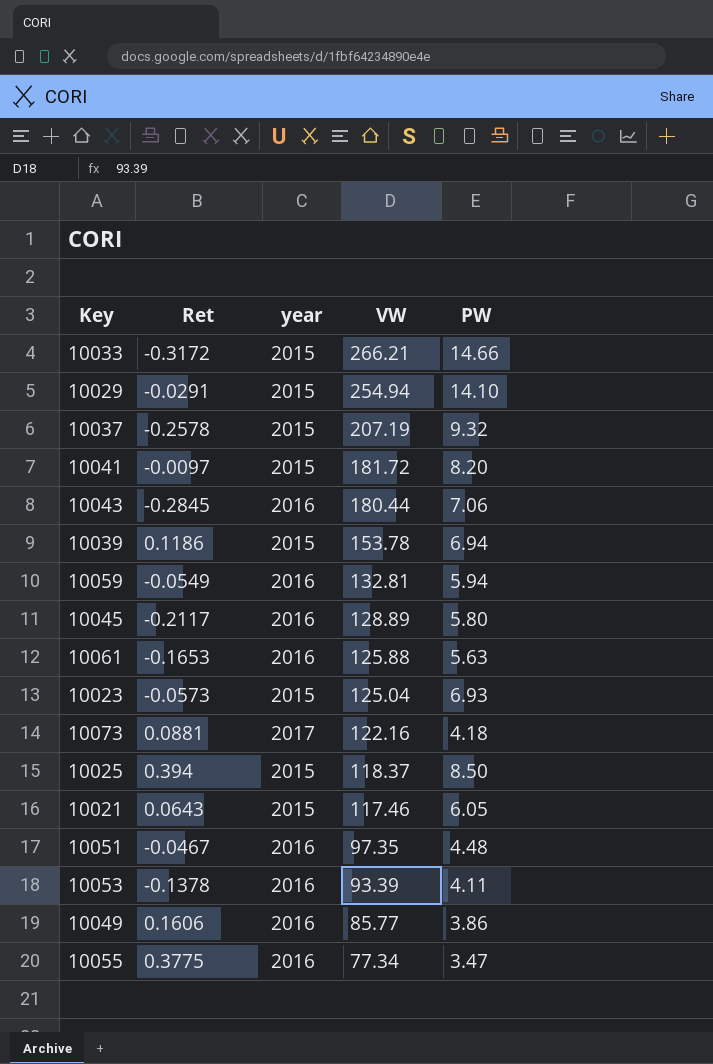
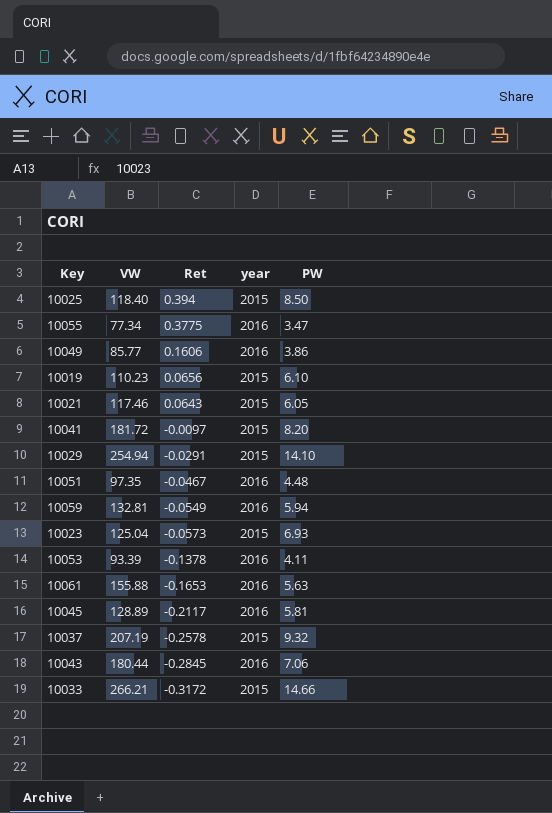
row order: VW descending -> Ret descending
column VW | position: 4 -> 2
row 10039: 0.1186 | 2015 | 153.78 | 6.94 -> none
row 10073: 0.0881 | 2017 | 122.16 | 4.18 -> none
10025 | VW: 118.37 -> 118.40
row 10019: none -> 110.23 | 0.0656 | 2015 | 6.10
10061 | VW: 125.88 -> 155.88
10045 | PW: 5.80 -> 5.81

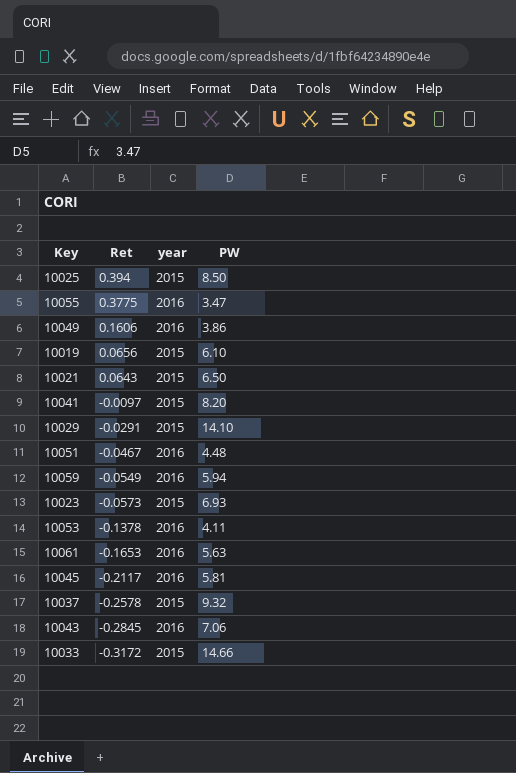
column VW | position: 2 -> none
10021 | PW: 6.05 -> 6.50

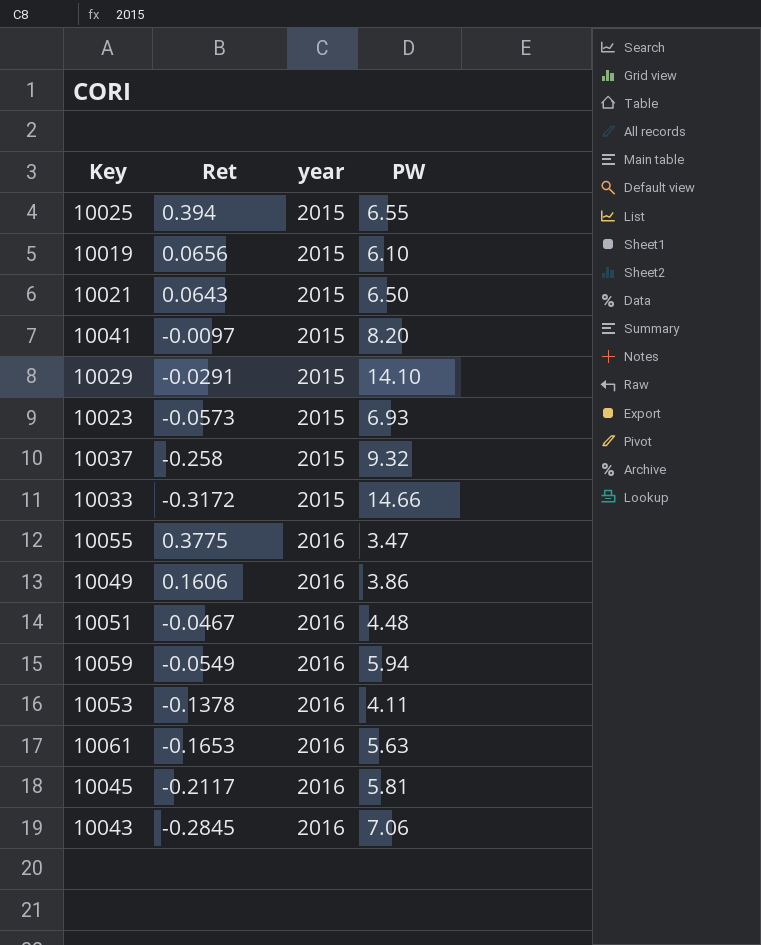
row order: Ret descending -> year ascending
10025 | PW: 8.50 -> 6.55
10037 | Ret: -0.2578 -> -0.258

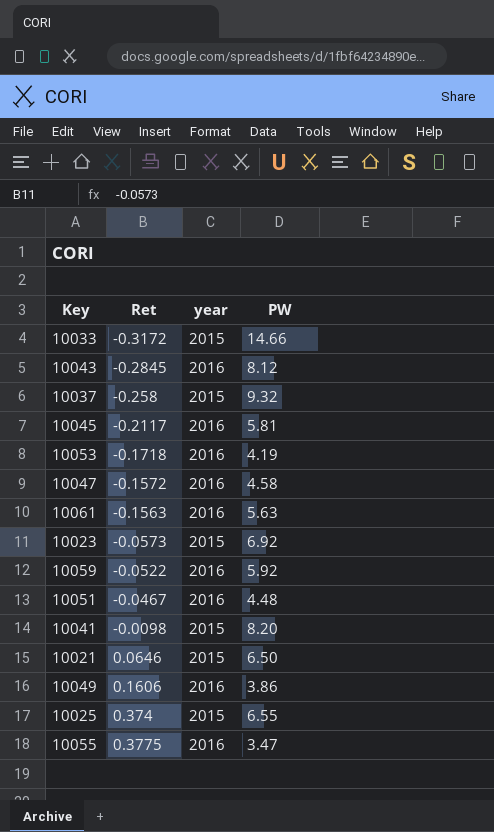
row order: year ascending -> Ret ascending
row 10019: 0.0656 | 2015 | 6.10 -> none
row 10029: -0.0291 | 2015 | 14.10 -> none
10043 | PW: 7.06 -> 8.12
10053 | Ret: -0.1378 -> -0.1718
10053 | PW: 4.11 -> 4.19
row 10047: none -> -0.1572 | 2016 | 4.58
10061 | Ret: -0.1653 -> -0.1563
10023 | PW: 6.93 -> 6.92
10059 | Ret: -0.0549 -> -0.0522
10059 | PW: 5.94 -> 5.92
10041 | Ret: -0.0097 -> -0.0098
10021 | Ret: 0.0643 -> 0.0646
10025 | Ret: 0.394 -> 0.374

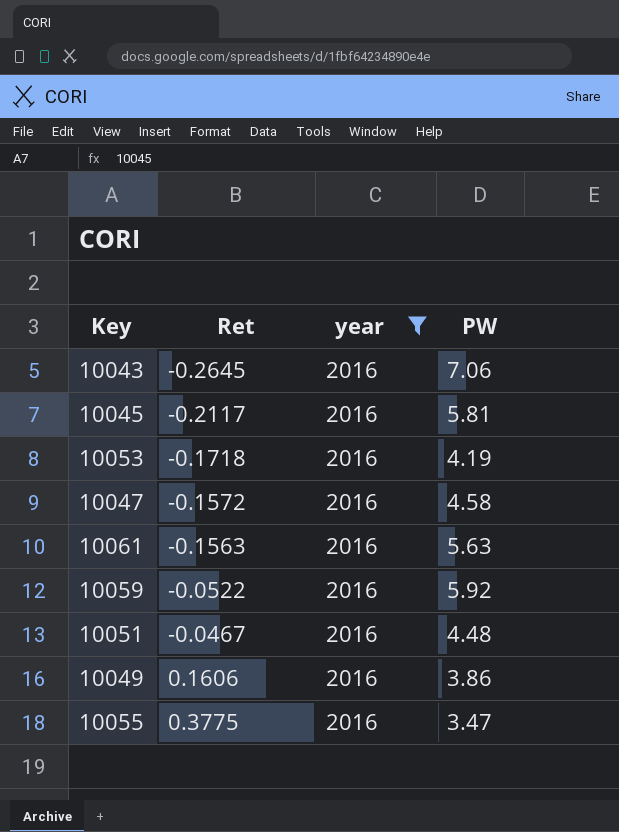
filter: none -> year = 2016
10043 | Ret: -0.2845 -> -0.2645
10043 | PW: 8.12 -> 7.06

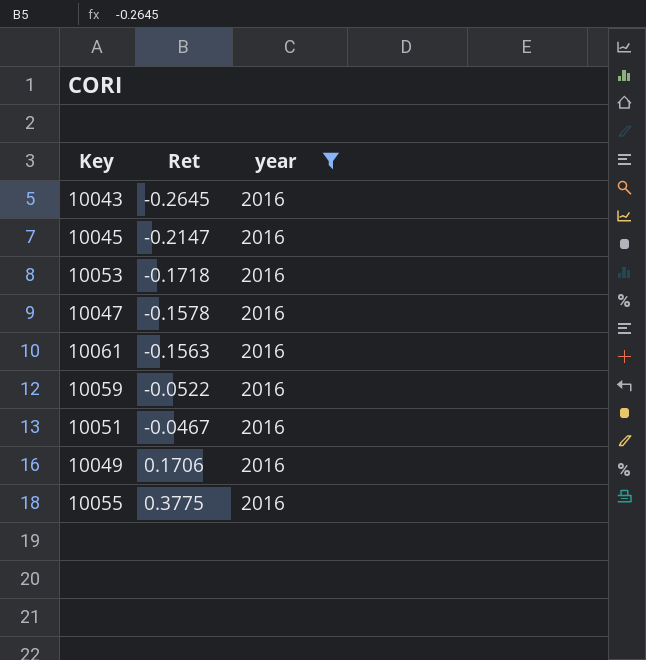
column PW | position: 4 -> none
10045 | Ret: -0.2117 -> -0.2147
10047 | Ret: -0.1572 -> -0.1578
10049 | Ret: 0.1606 -> 0.1706

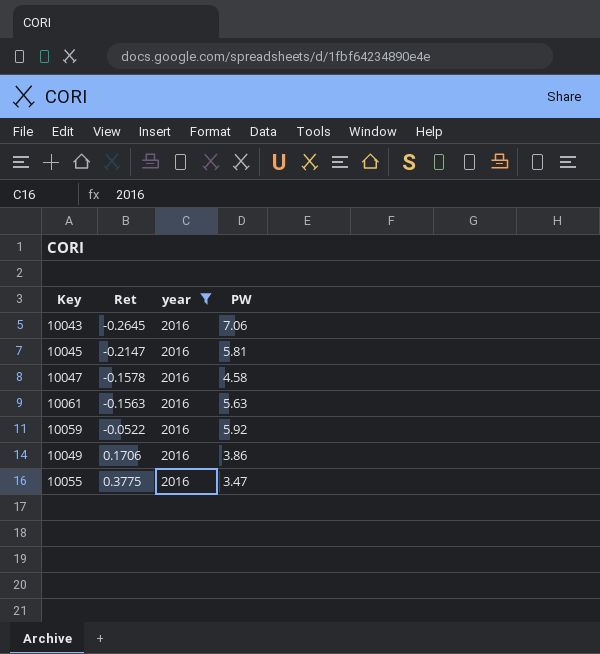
column PW | position: none -> 4
row 10053: -0.1718 | 2016 -> none
row 10051: -0.0467 | 2016 -> none

